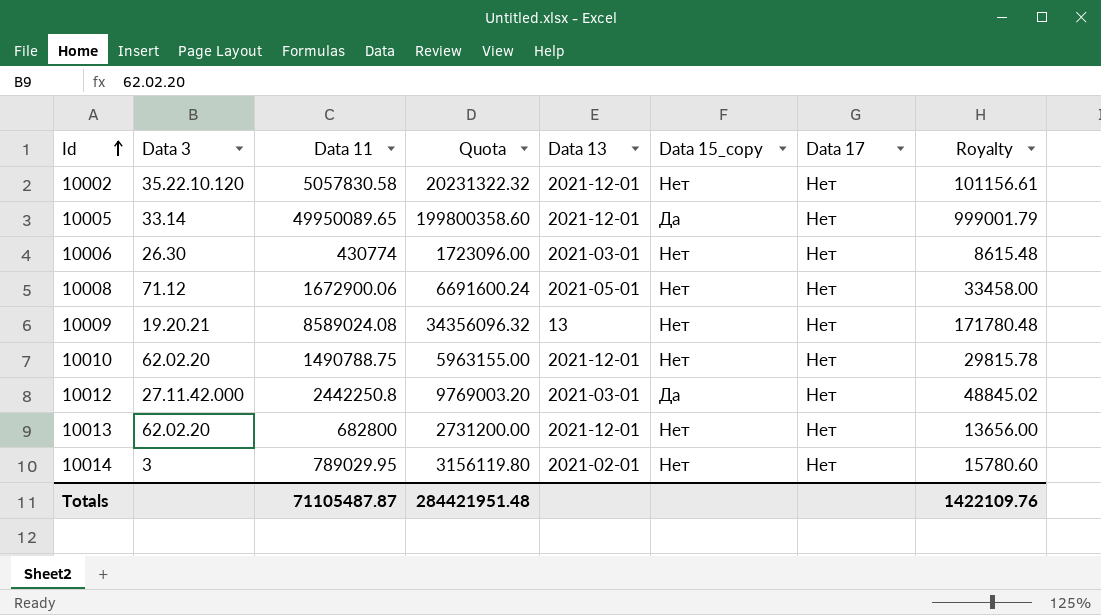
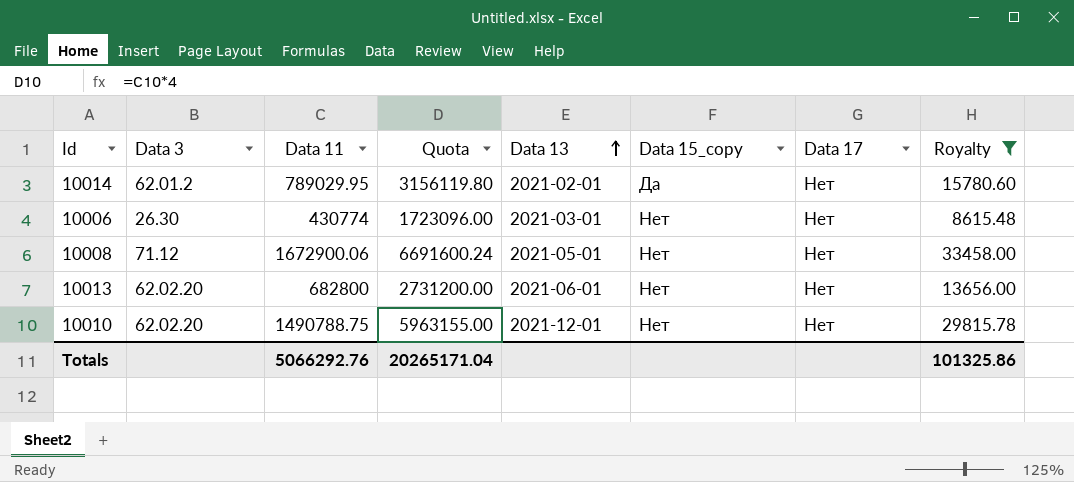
filter: none -> Royalty <= 33458.00
row order: Id ascending -> Data 13 ascending
10014 | Data 3: 3 -> 62.01.2
10014 | Data 15_copy: Нет -> Да
10013 | Data 13: 2021-12-01 -> 2021-06-01
Totals | Data 11: 71105487.87 -> 5066292.76
Totals | Quota: 284421951.48 -> 20265171.04
Totals | Royalty: 1422109.76 -> 101325.86

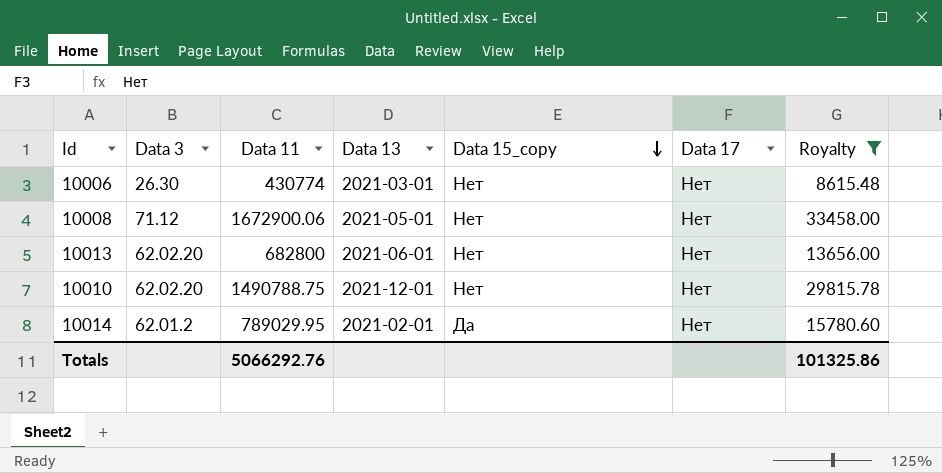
row order: Data 13 ascending -> Data 15_copy descending
column Quota | formula: [Data 11] * 4 -> none

